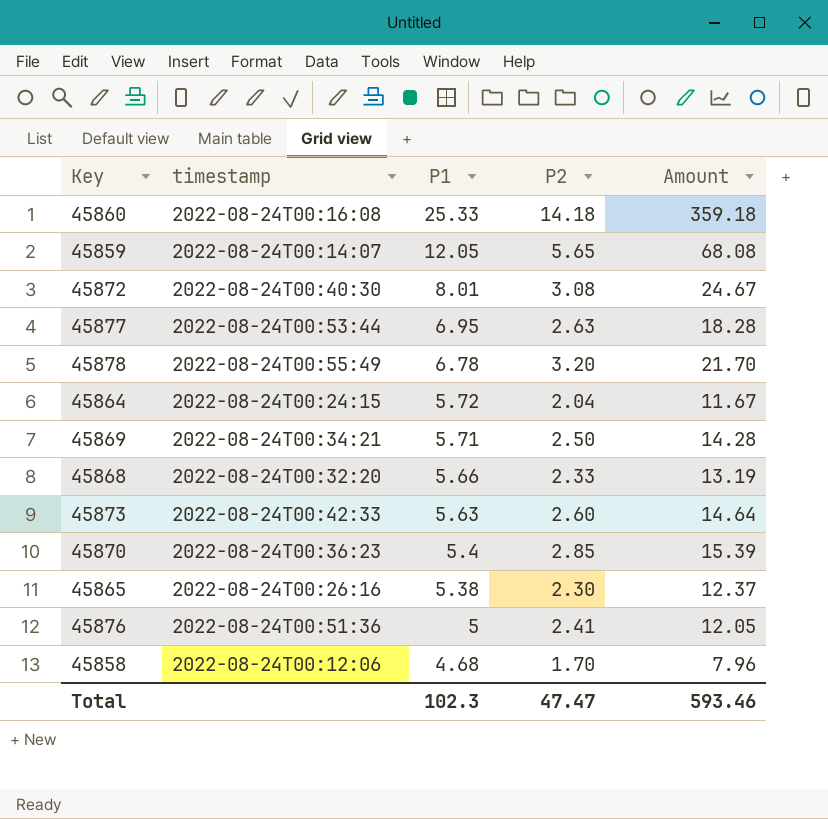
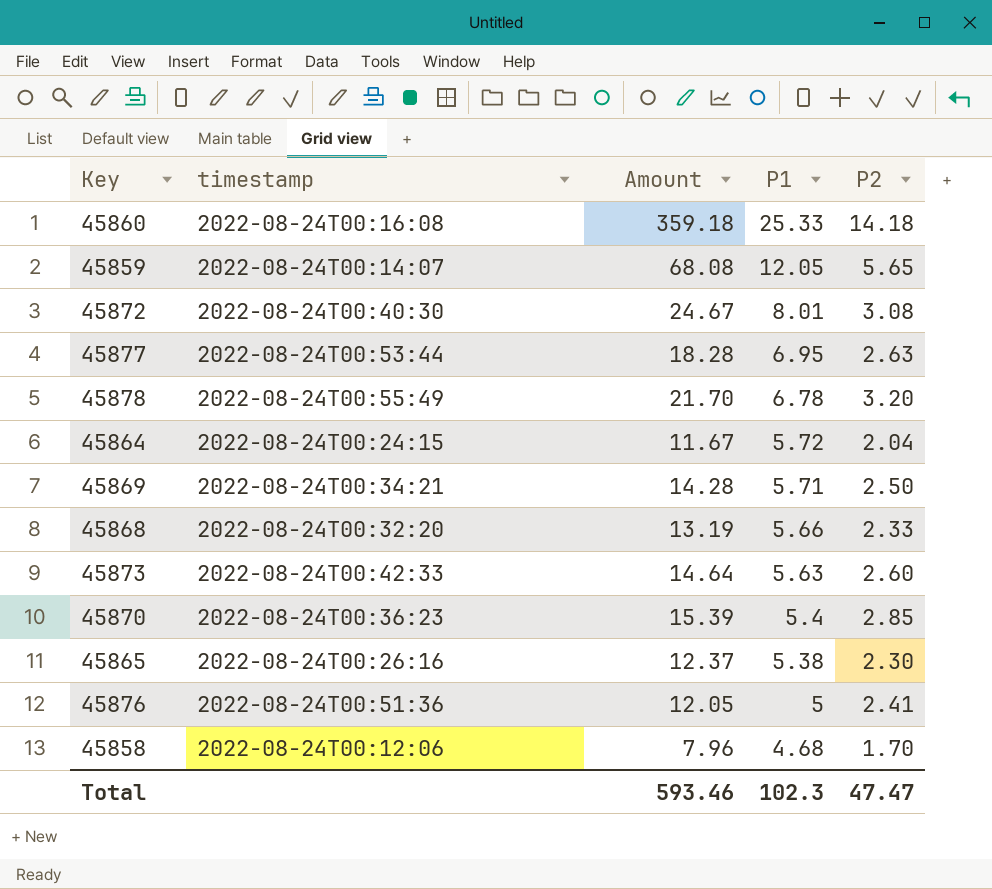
column Amount | position: 5 -> 3

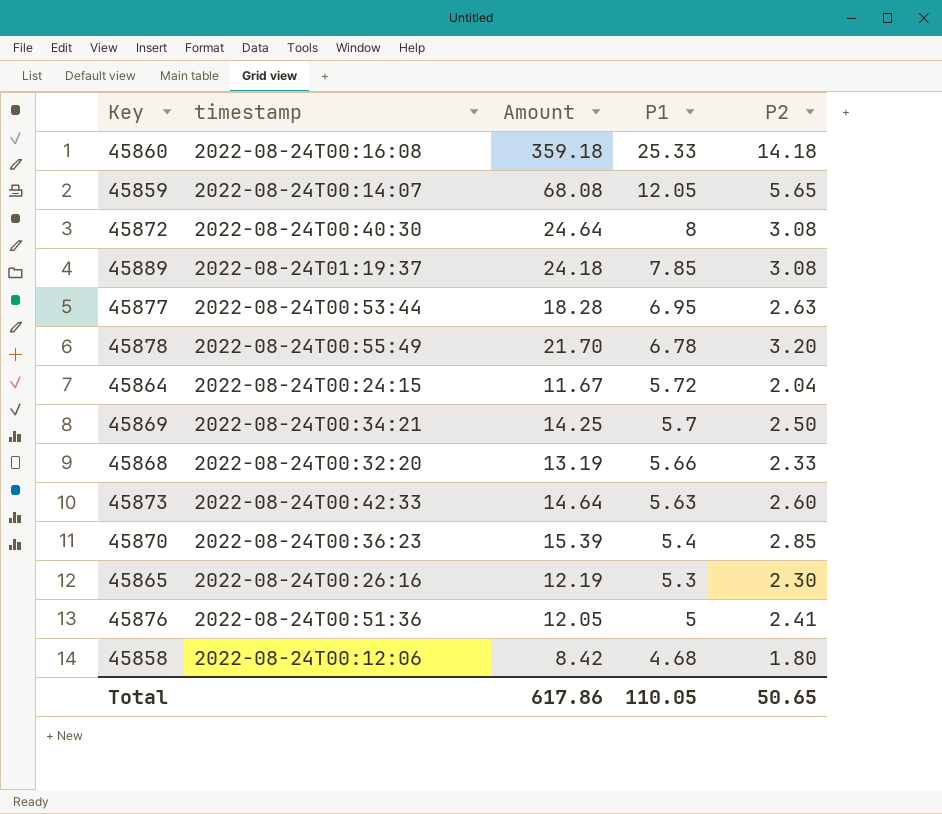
45872 | Amount: 24.67 -> 24.64
45872 | P1: 8.01 -> 8
row 45889: none -> 2022-08-24T01:19:37 | 24.18 | 7.85 | 3.08
45869 | Amount: 14.28 -> 14.25
45869 | P1: 5.71 -> 5.7
45865 | Amount: 12.37 -> 12.19
45865 | P1: 5.38 -> 5.3
45858 | Amount: 7.96 -> 8.42
45858 | P2: 1.70 -> 1.80
Total | Amount: 593.46 -> 617.86
Total | P1: 102.3 -> 110.05
Total | P2: 47.47 -> 50.65

